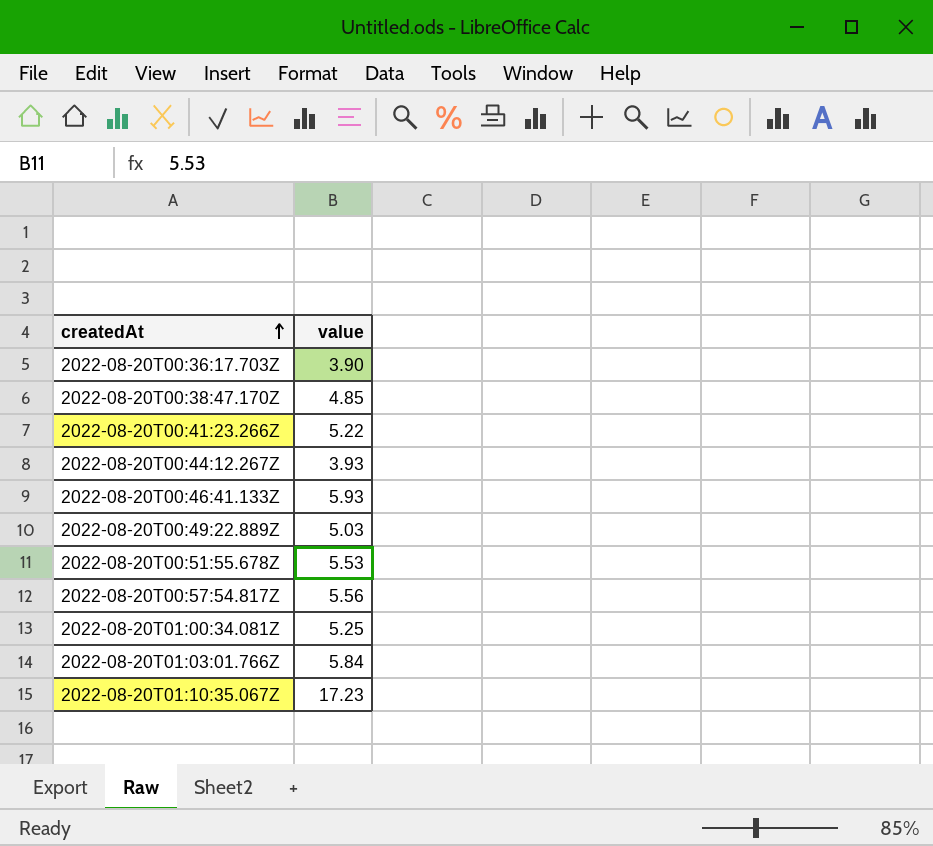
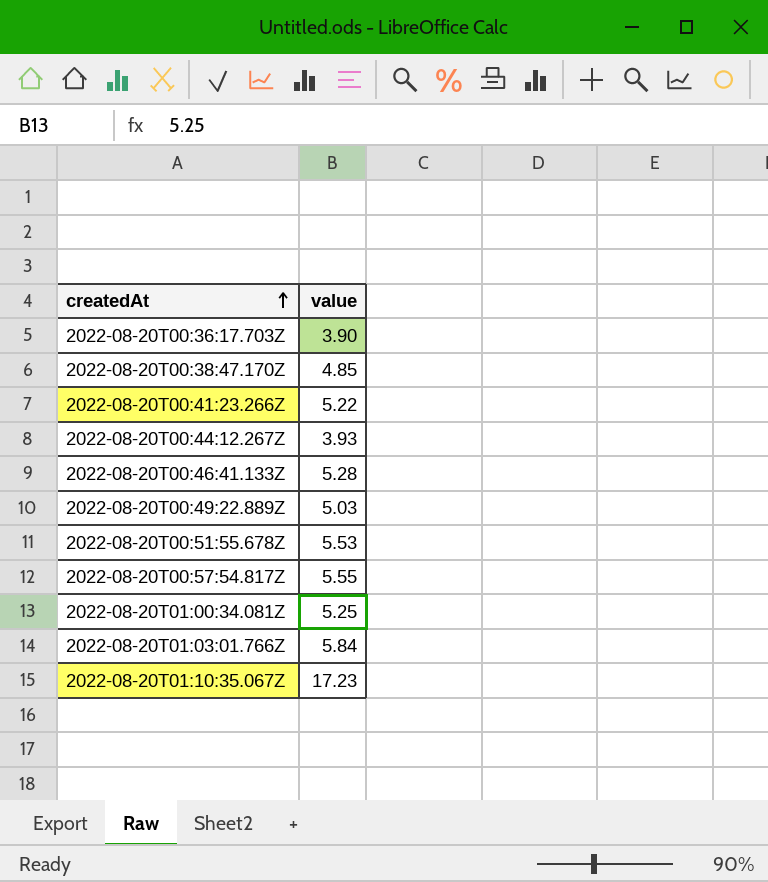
2022-08-20T00:46:41.133Z | value: 5.93 -> 5.28
2022-08-20T00:57:54.817Z | value: 5.56 -> 5.55

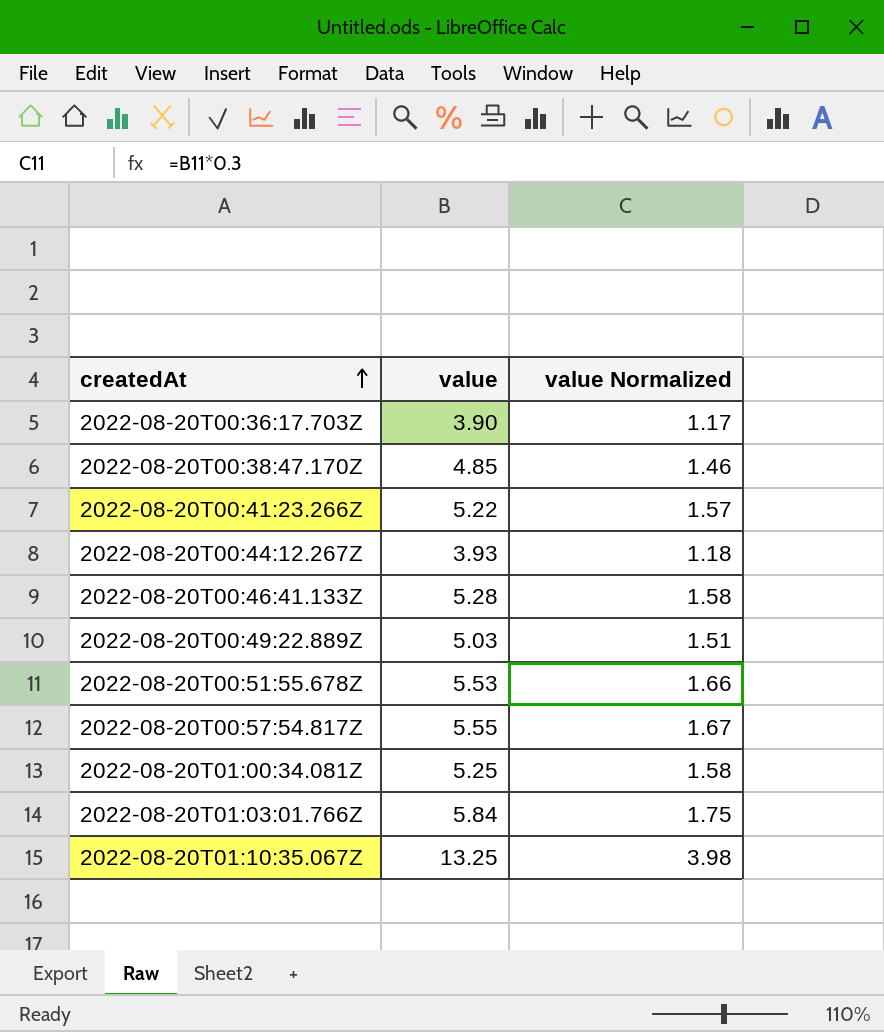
column value Normalized | formula: none -> [value] * 0.3
2022-08-20T01:10:35.067Z | value: 17.23 -> 13.25

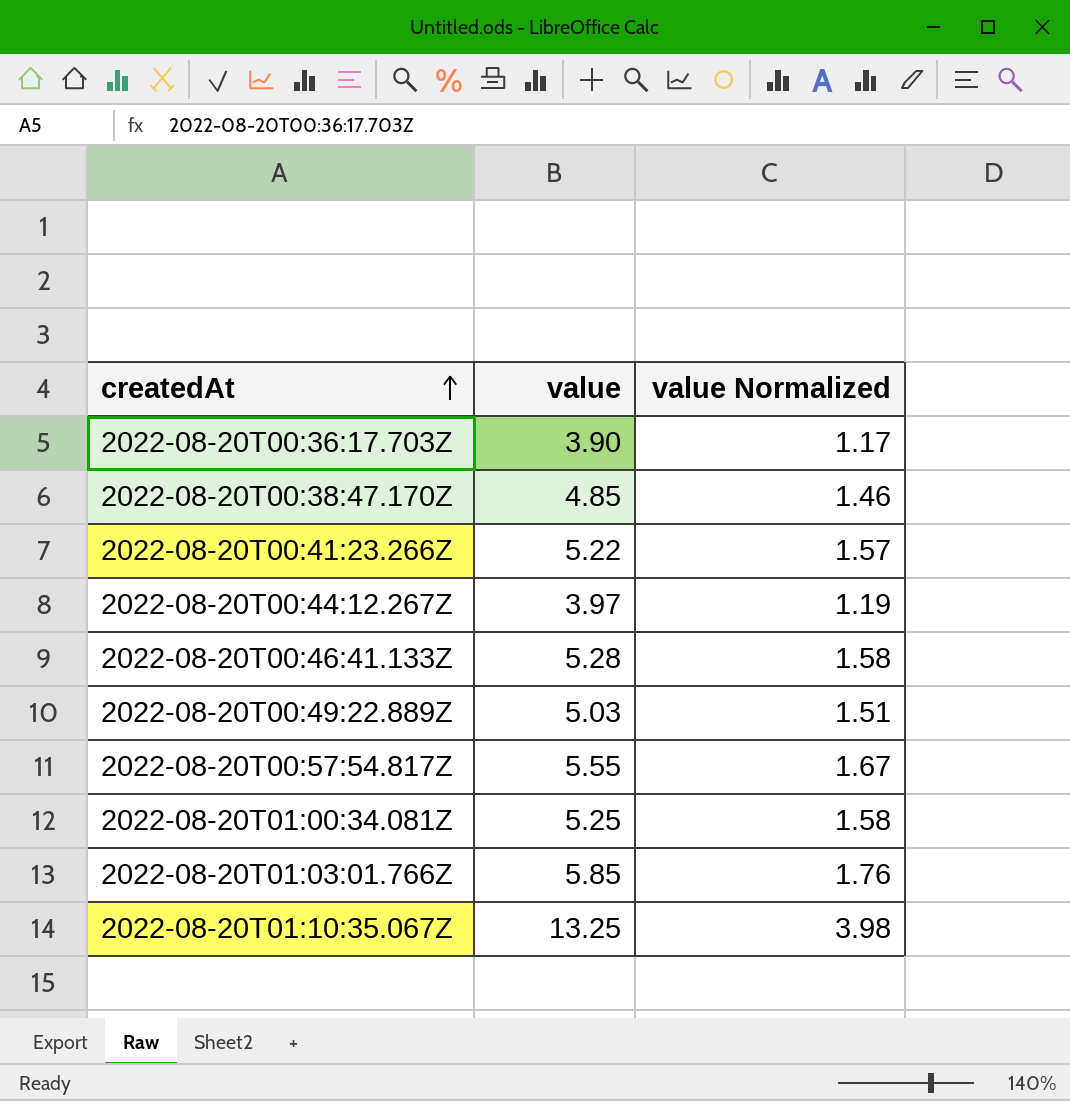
row 2022-08-20T00:51:55.678Z: 5.53 | 1.66 -> none
2022-08-20T00:44:12.267Z | value: 3.93 -> 3.97
2022-08-20T00:44:12.267Z | value Normalized: 1.18 -> 1.19
2022-08-20T01:03:01.766Z | value: 5.84 -> 5.85
2022-08-20T01:03:01.766Z | value Normalized: 1.75 -> 1.76

